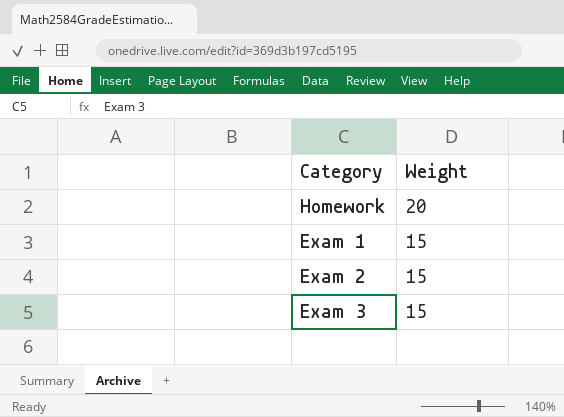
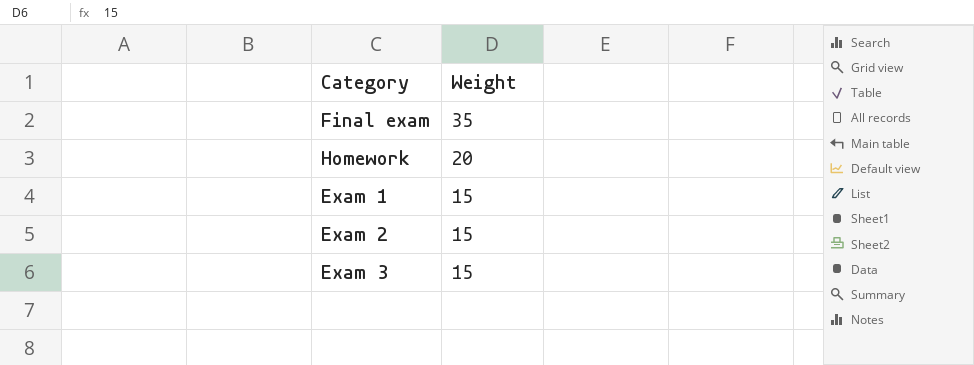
row Final exam: none -> 35

